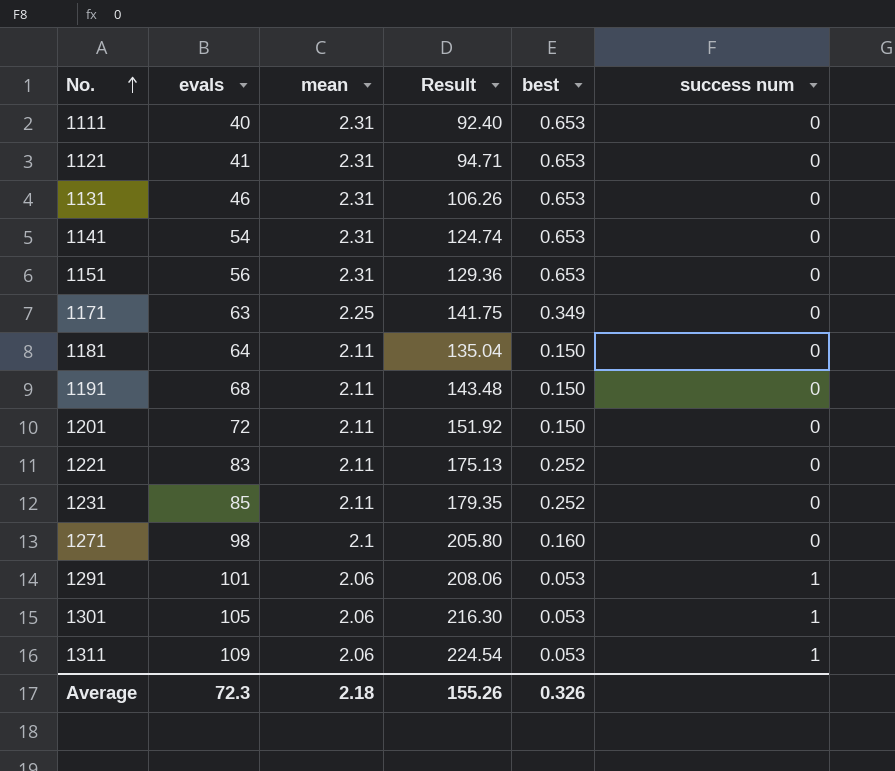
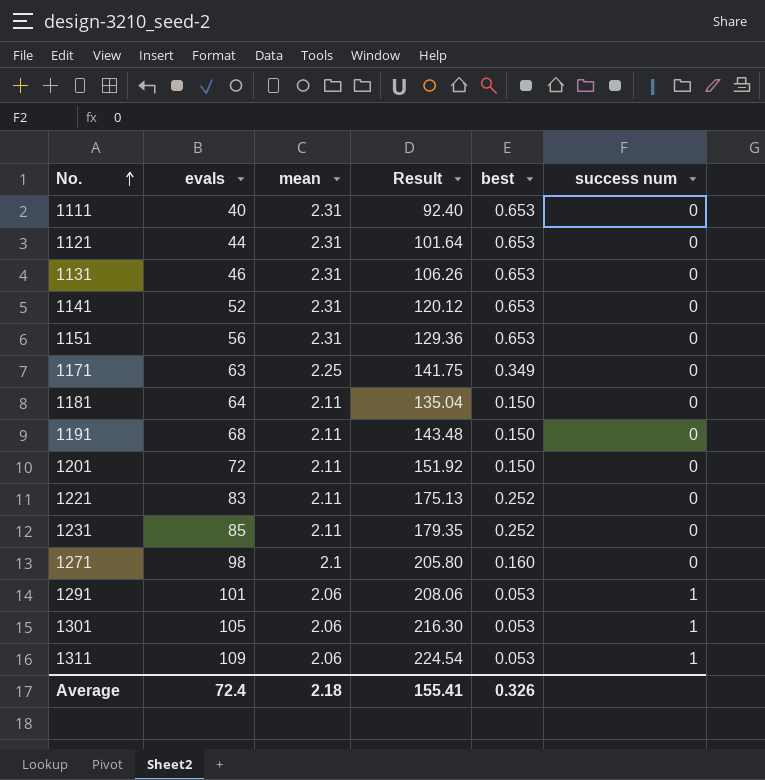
1121 | evals: 41 -> 44
1121 | Result: 94.71 -> 101.64
1141 | evals: 54 -> 52
1141 | Result: 124.74 -> 120.12
Average | evals: 72.3 -> 72.4
Average | Result: 155.26 -> 155.41

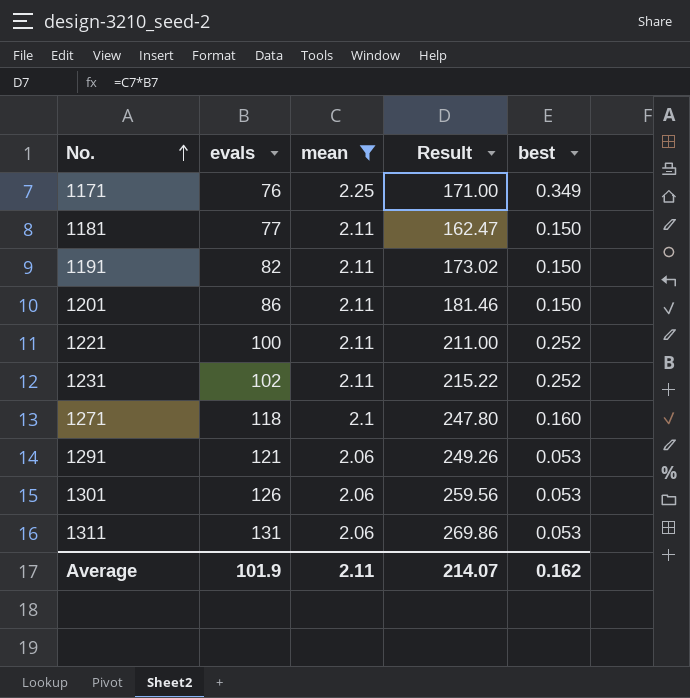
filter: none -> mean != 2.31
column success num | position: 6 -> none
1171 | evals: 63 -> 76
1171 | Result: 141.75 -> 171.00
1181 | evals: 64 -> 77
1181 | Result: 135.04 -> 162.47
1191 | evals: 68 -> 82
1191 | Result: 143.48 -> 173.02
1201 | evals: 72 -> 86
1201 | Result: 151.92 -> 181.46
1221 | evals: 83 -> 100
1221 | Result: 175.13 -> 211.00
1231 | evals: 85 -> 102
1231 | Result: 179.35 -> 215.22
1271 | evals: 98 -> 118
1271 | Result: 205.80 -> 247.80
1291 | evals: 101 -> 121
1291 | Result: 208.06 -> 249.26
1301 | evals: 105 -> 126
1301 | Result: 216.30 -> 259.56
1311 | evals: 109 -> 131
1311 | Result: 224.54 -> 269.86
Average | evals: 72.4 -> 101.9
Average | mean: 2.18 -> 2.11
Average | Result: 155.41 -> 214.07
Average | best: 0.326 -> 0.162

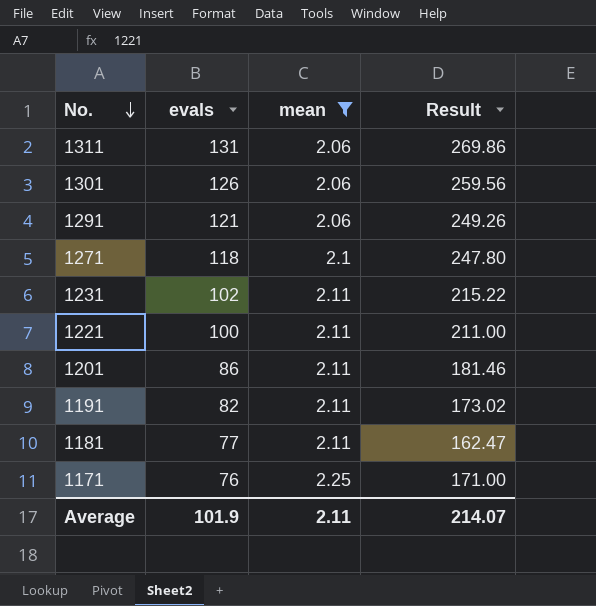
row order: No. ascending -> No. descending
column best | position: 5 -> none

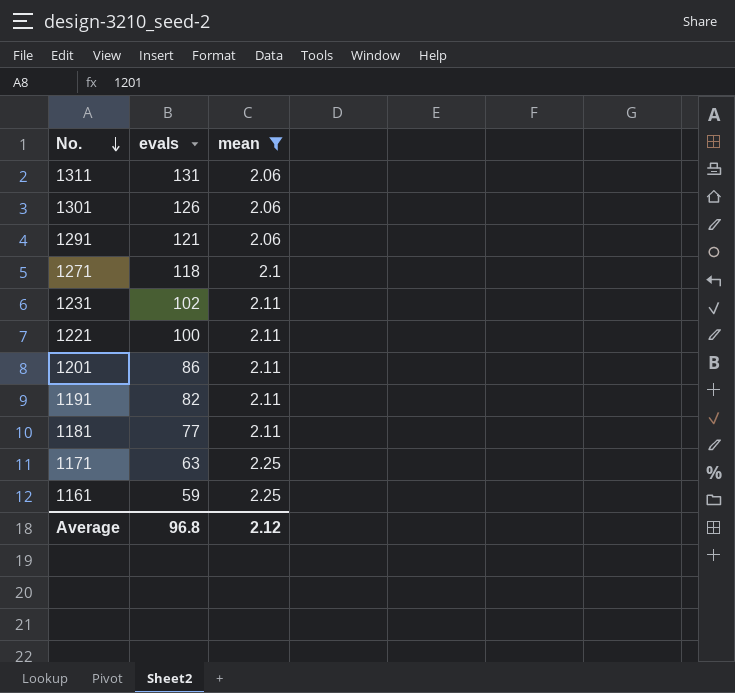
column Result | formula: [evals] * [mean] -> none
1171 | evals: 76 -> 63
row 1161: none -> 59 | 2.25
Average | evals: 101.9 -> 96.8
Average | mean: 2.11 -> 2.12

